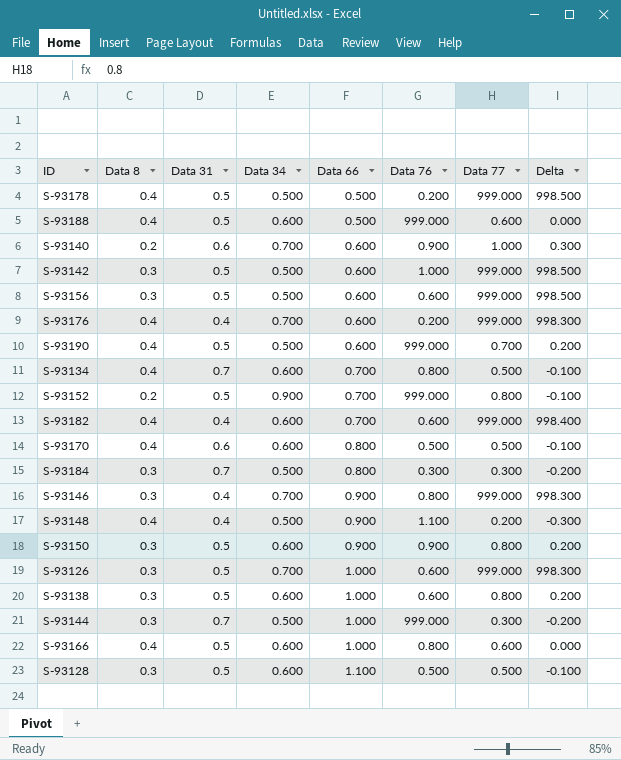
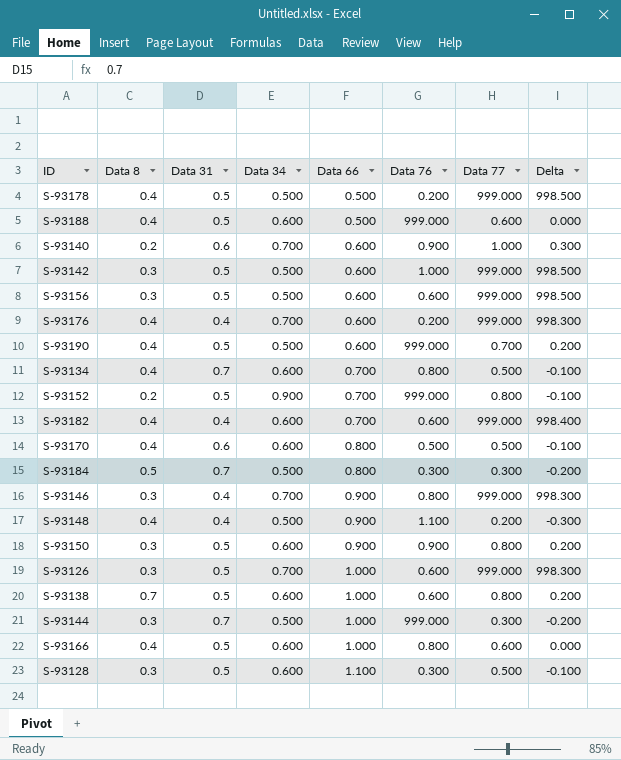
S-93184 | Data 8: 0.3 -> 0.5
S-93138 | Data 8: 0.3 -> 0.7
S-93128 | Data 76: 0.500 -> 0.300

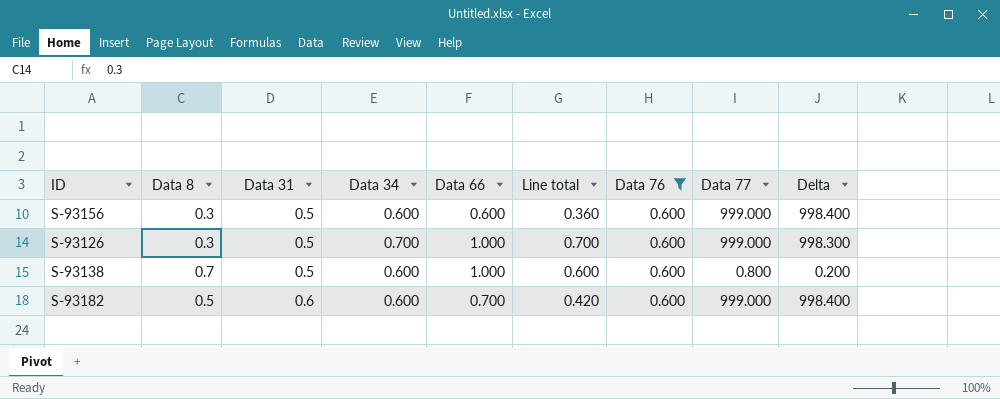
filter: none -> Data 76 = 0.600
row order: Data 66 ascending -> Data 31 ascending
column Line total | formula: none -> [Data 34] * [Data 66]
S-93156 | Data 34: 0.500 -> 0.600
S-93156 | Delta: 998.500 -> 998.400
S-93182 | Data 8: 0.4 -> 0.5
S-93182 | Data 31: 0.4 -> 0.6

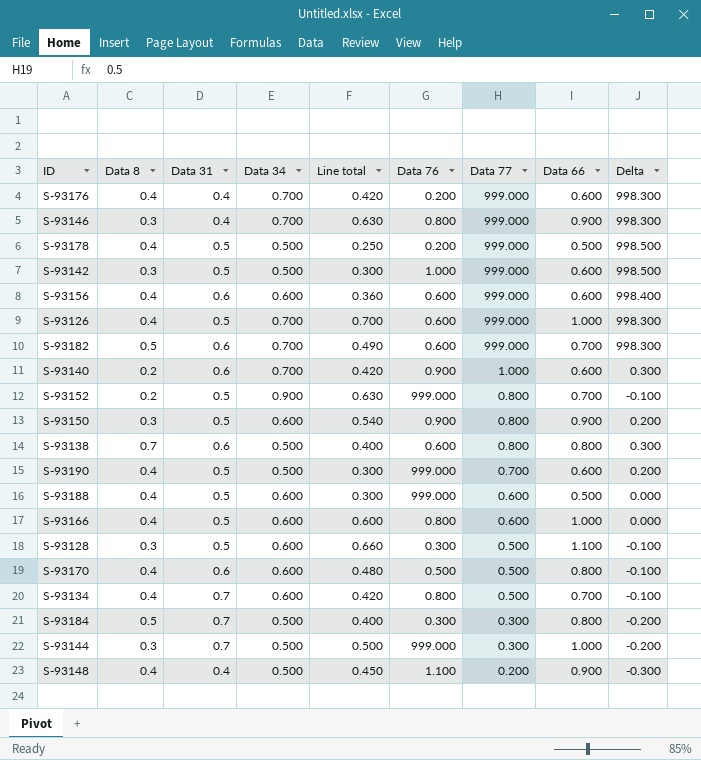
filter: Data 76 = 0.600 -> none
row order: Data 31 ascending -> Data 77 descending
column Data 66 | position: 5 -> 8
S-93156 | Data 8: 0.3 -> 0.4
S-93156 | Data 31: 0.5 -> 0.6
S-93126 | Data 8: 0.3 -> 0.4
S-93182 | Data 34: 0.600 -> 0.700
S-93182 | Line total: 0.420 -> 0.490
S-93182 | Delta: 998.400 -> 998.300
S-93138 | Data 31: 0.5 -> 0.6
S-93138 | Data 34: 0.600 -> 0.500
S-93138 | Line total: 0.600 -> 0.400
S-93138 | Data 66: 1.000 -> 0.800
S-93138 | Delta: 0.200 -> 0.300

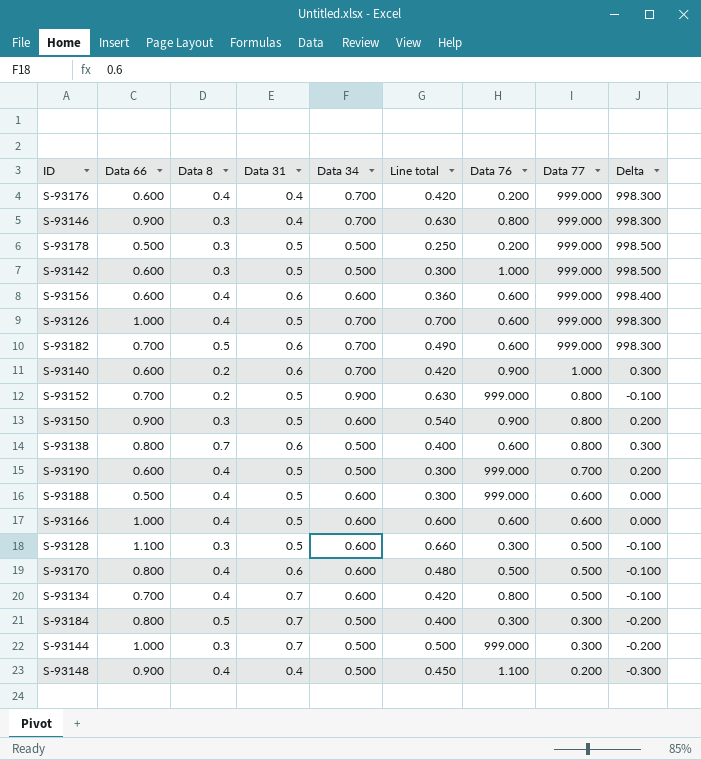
column Data 66 | position: 8 -> 2
S-93178 | Data 8: 0.4 -> 0.3
S-93166 | Data 76: 0.800 -> 0.600

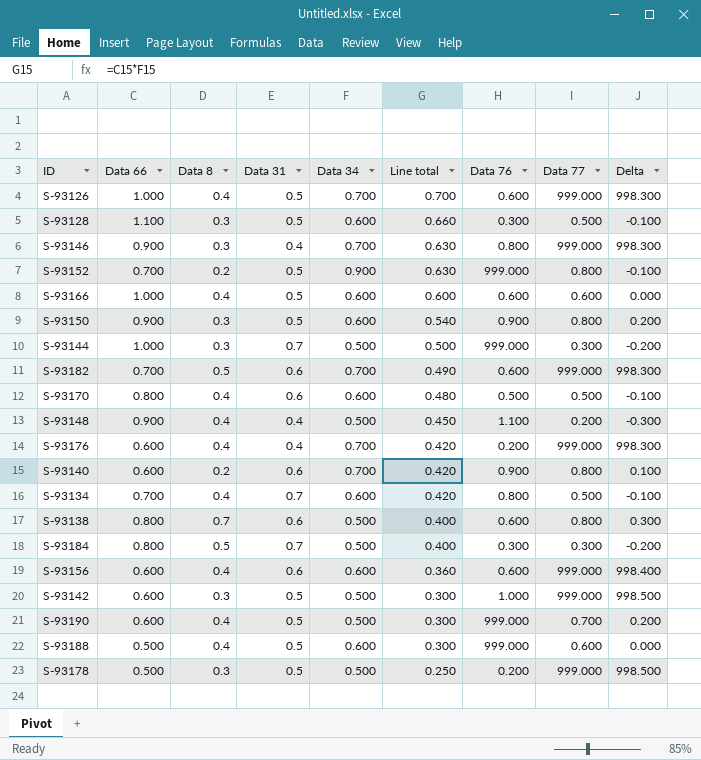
row order: Data 77 descending -> Line total descending
S-93140 | Data 77: 1.000 -> 0.800
S-93140 | Delta: 0.300 -> 0.100

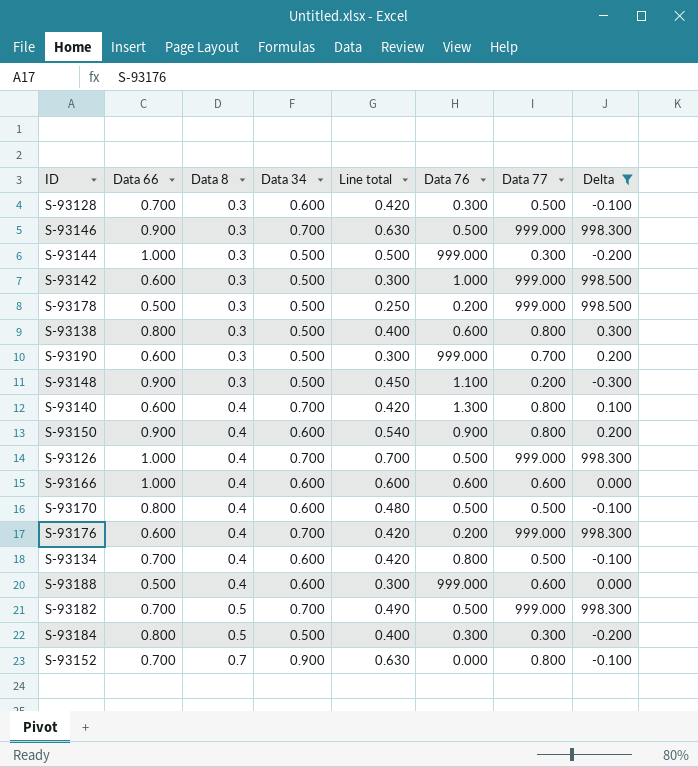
filter: none -> Delta != 998.400
row order: Line total descending -> Data 8 ascending
column Data 31 | position: 4 -> none
S-93128 | Data 66: 1.100 -> 0.700
S-93128 | Line total: 0.660 -> 0.420
S-93146 | Data 76: 0.800 -> 0.500
S-93138 | Data 8: 0.7 -> 0.3
S-93190 | Data 8: 0.4 -> 0.3
S-93148 | Data 8: 0.4 -> 0.3
S-93140 | Data 8: 0.2 -> 0.4
S-93140 | Data 76: 0.900 -> 1.300
S-93150 | Data 8: 0.3 -> 0.4
S-93126 | Data 76: 0.600 -> 0.500
S-93182 | Data 76: 0.600 -> 0.500
S-93152 | Data 8: 0.2 -> 0.7
S-93152 | Data 76: 999.000 -> 0.000

